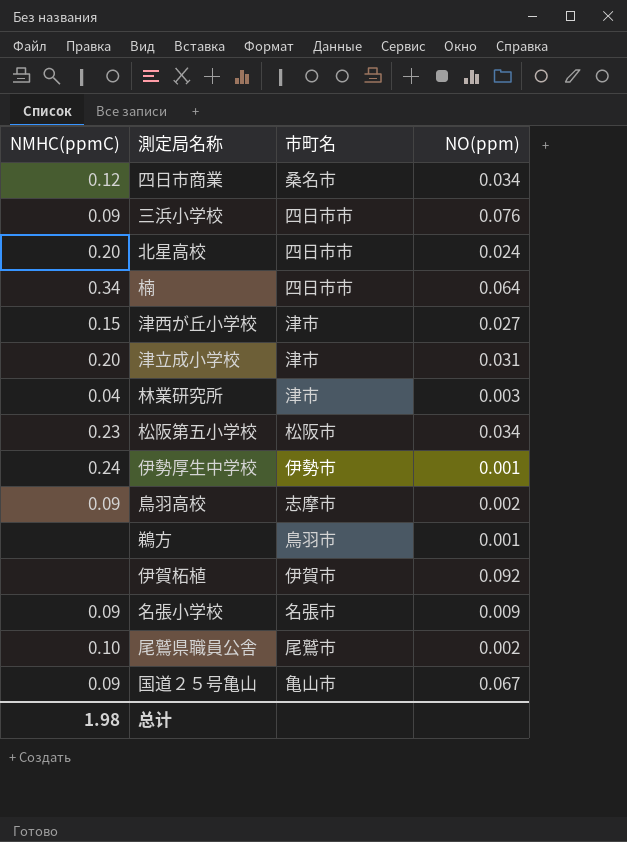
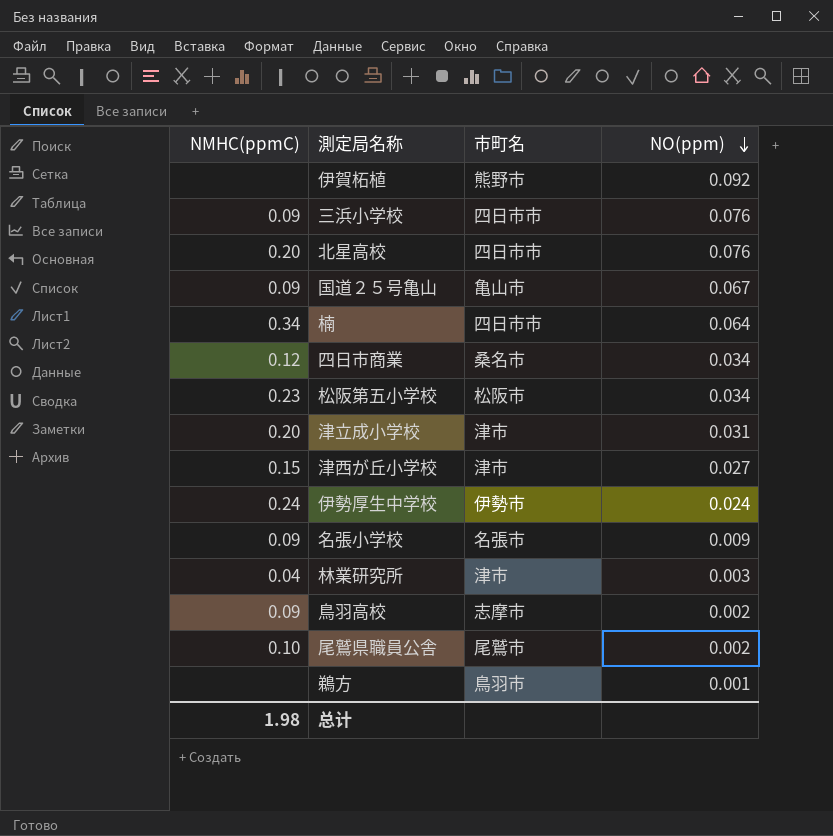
row order: none -> NO(ppm) descending
伊賀柘植 | 市町名: 伊賀市 -> 熊野市
北星高校 | NO(ppm): 0.024 -> 0.076
伊勢厚生中学校 | NO(ppm): 0.001 -> 0.024

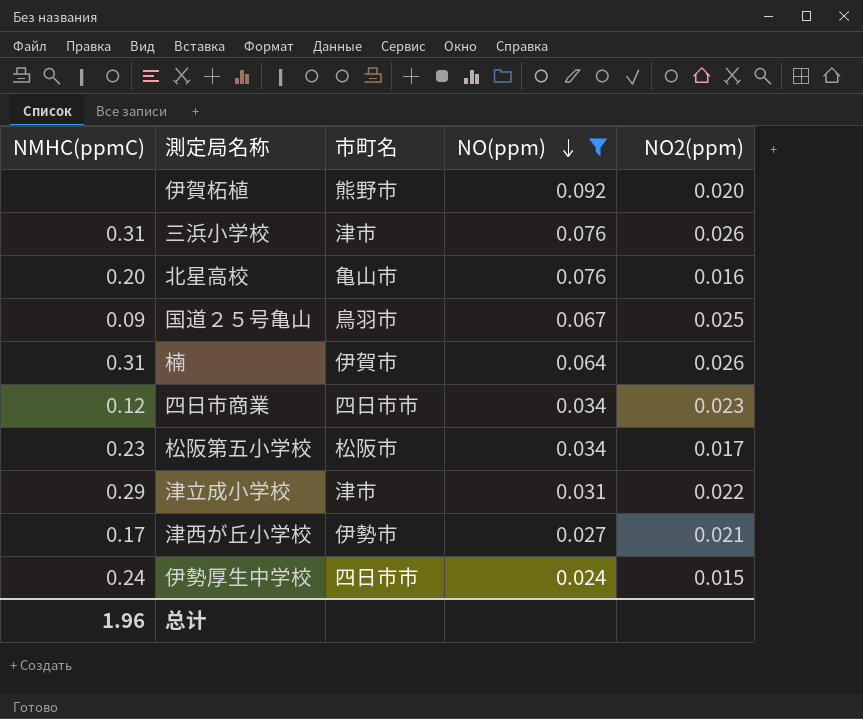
filter: none -> NO(ppm) >= 0.024
column NO2(ppm) | position: none -> 5
三浜小学校 | NMHC(ppmC): 0.09 -> 0.31
三浜小学校 | 市町名: 四日市市 -> 津市
北星高校 | 市町名: 四日市市 -> 亀山市
国道２５号亀山 | 市町名: 亀山市 -> 鳥羽市
楠 | NMHC(ppmC): 0.34 -> 0.31
楠 | 市町名: 四日市市 -> 伊賀市
四日市商業 | 市町名: 桑名市 -> 四日市市
津立成小学校 | NMHC(ppmC): 0.20 -> 0.29
津西が丘小学校 | NMHC(ppmC): 0.15 -> 0.17
津西が丘小学校 | 市町名: 津市 -> 伊勢市
伊勢厚生中学校 | 市町名: 伊勢市 -> 四日市市
总计 | NMHC(ppmC): 1.98 -> 1.96

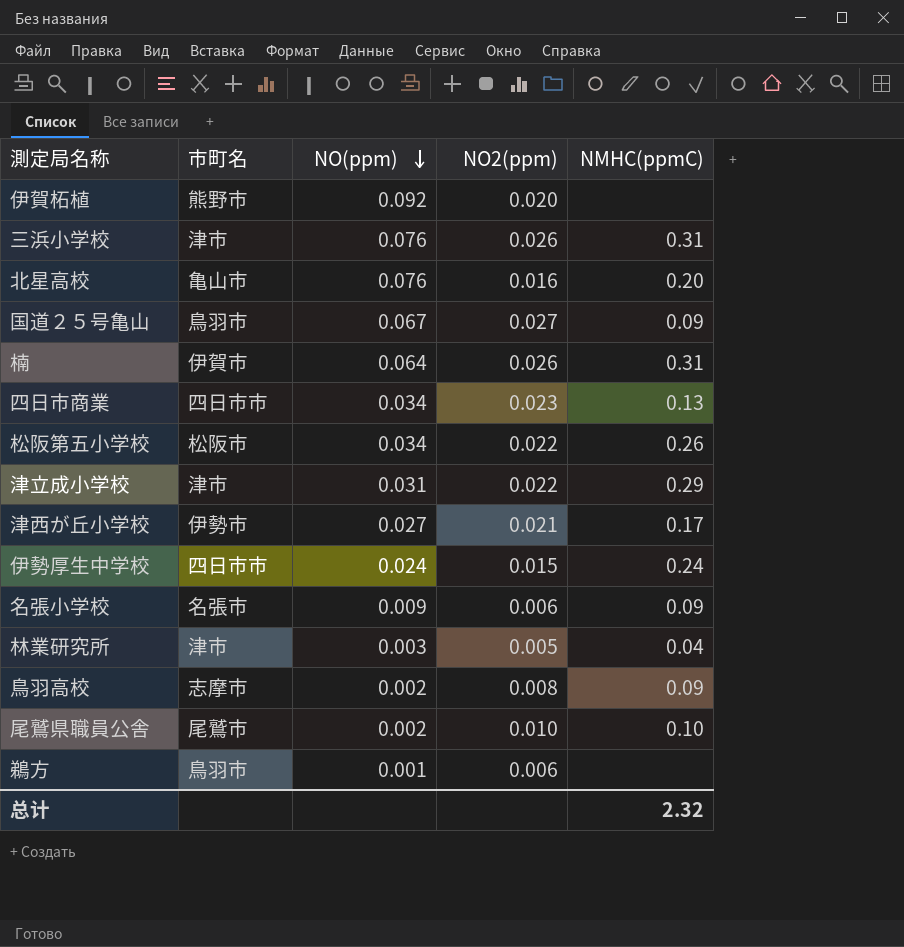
filter: NO(ppm) >= 0.024 -> none
column NMHC(ppmC) | position: 1 -> 5
国道２５号亀山 | NO2(ppm): 0.025 -> 0.027
四日市商業 | NMHC(ppmC): 0.12 -> 0.13
松阪第五小学校 | NO2(ppm): 0.017 -> 0.022
松阪第五小学校 | NMHC(ppmC): 0.23 -> 0.26
总计 | NMHC(ppmC): 1.96 -> 2.32

